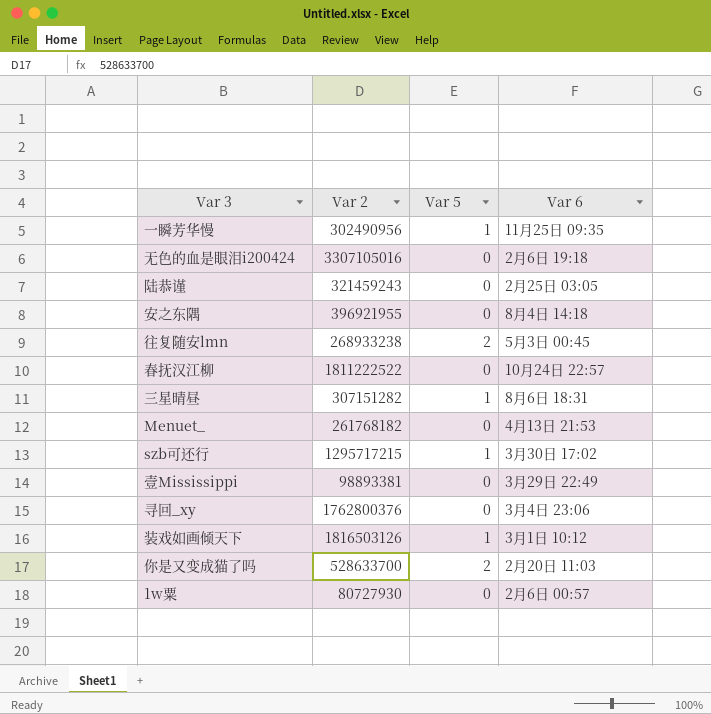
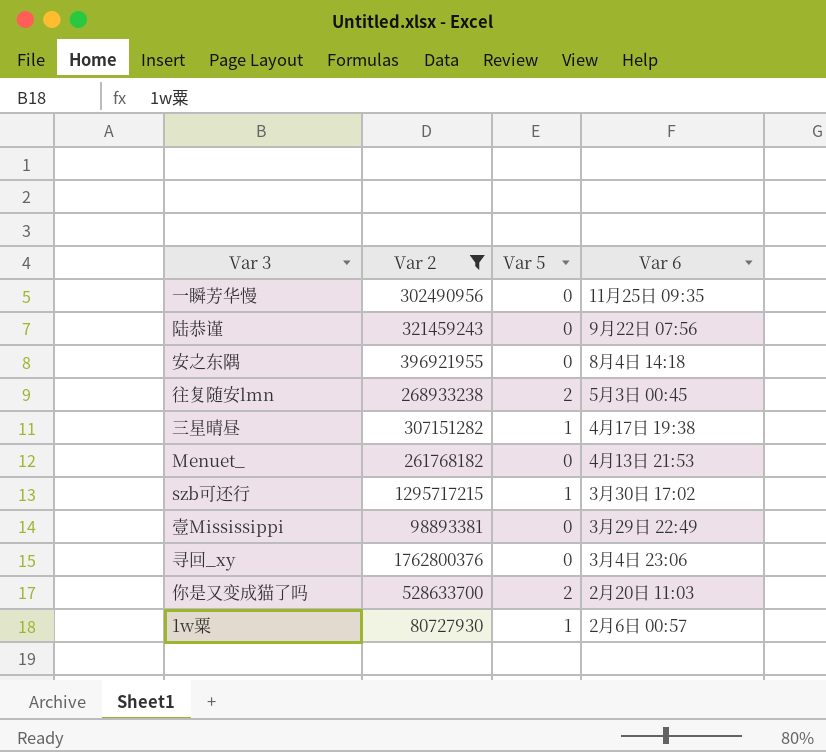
filter: none -> Var 2 <= 1762800376
一瞬芳华慢 | Var 5: 1 -> 0
陆恭谨 | Var 6: 2月25日 03:05 -> 9月22日 07:56
三星晴昼 | Var 6: 8月6日 18:31 -> 4月17日 19:38
1w粟 | Var 5: 0 -> 1

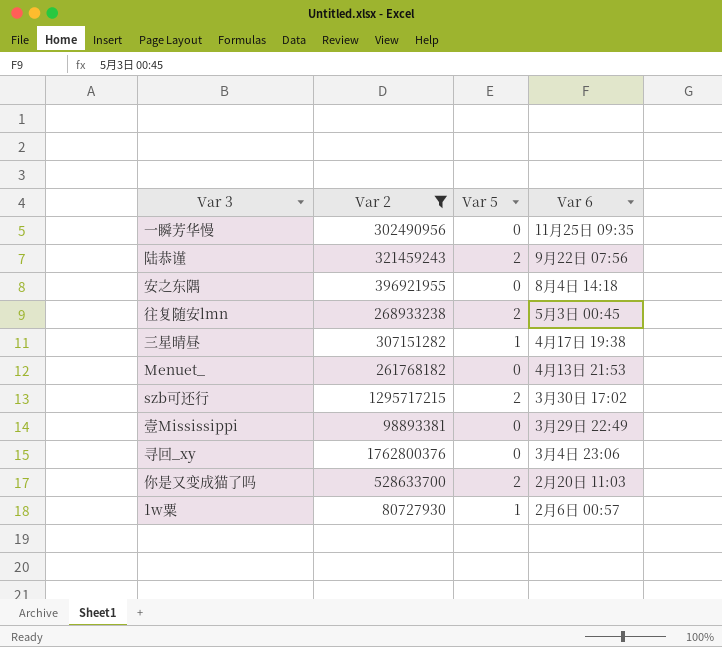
陆恭谨 | Var 5: 0 -> 2
szb可还行 | Var 5: 1 -> 2

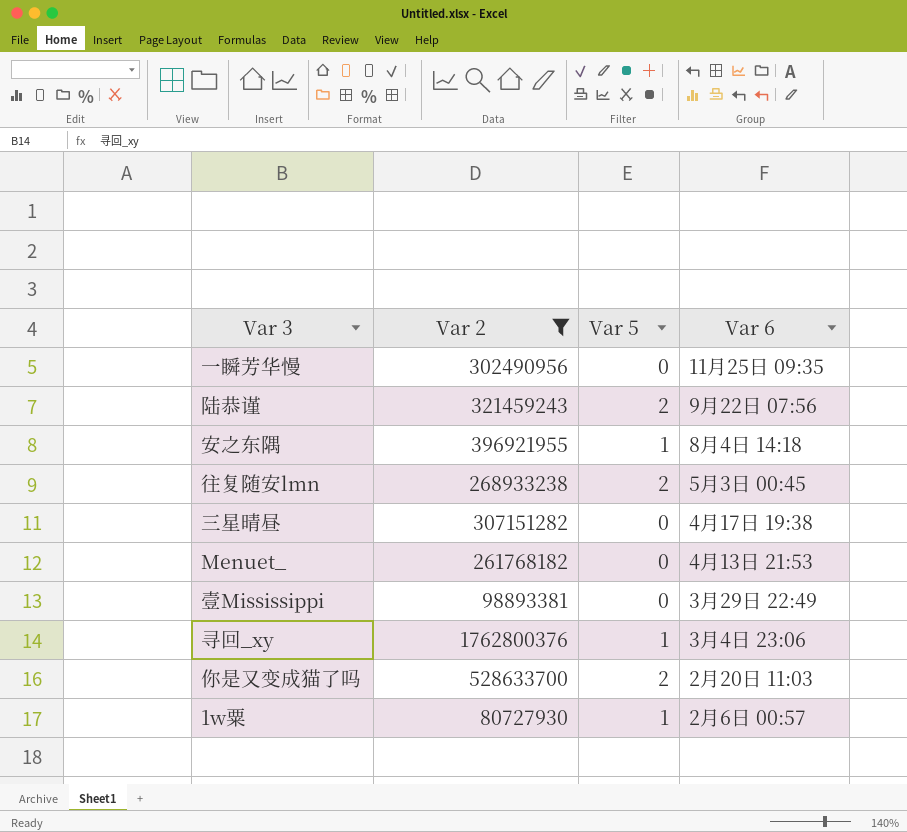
row szb可还行: 1295717215 | 2 | 3月30日 17:02 -> none
安之东隅 | Var 5: 0 -> 1
三星晴昼 | Var 5: 1 -> 0
寻回_xy | Var 5: 0 -> 1

